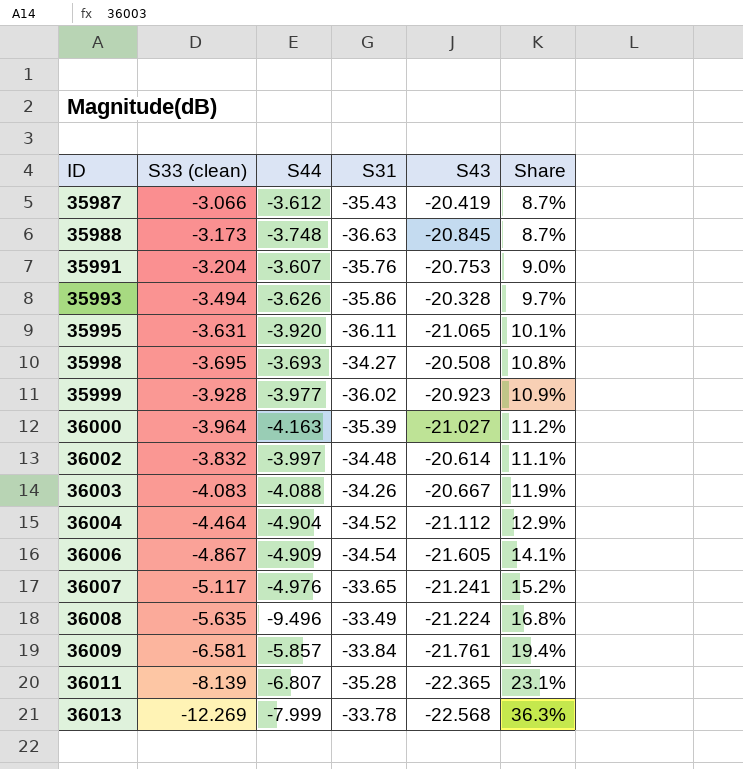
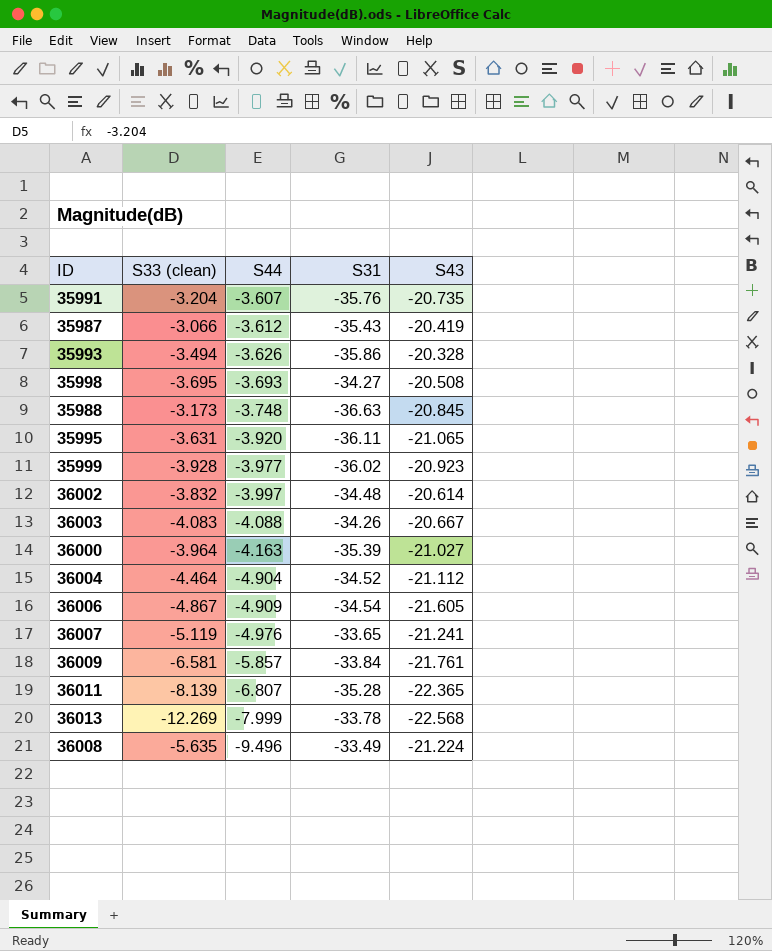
row order: ID ascending -> S44 descending
column Share | formula: [S33 (clean)] / [S31] -> none
35991 | S43: -20.753 -> -20.735
36007 | S33 (clean): -5.117 -> -5.119

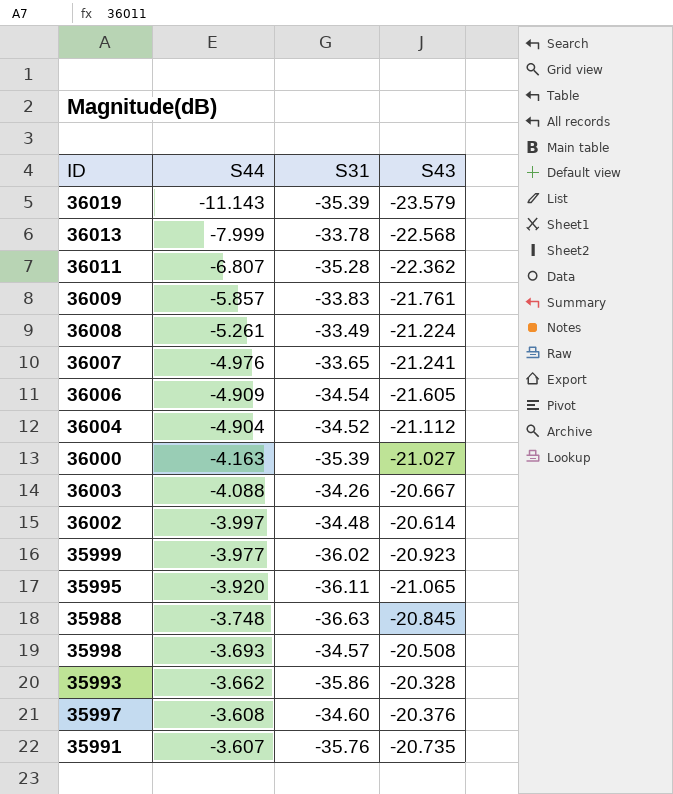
row order: S44 descending -> S44 ascending
column S33 (clean) | position: 2 -> none
row 35987: -3.066 | -3.612 | -35.43 | -20.419 -> none
row 36019: none -> -11.143 | -35.39 | -23.579
36011 | S43: -22.365 -> -22.362
36009 | S31: -33.84 -> -33.83
36008 | S44: -9.496 -> -5.261
35998 | S31: -34.27 -> -34.57
35993 | S44: -3.626 -> -3.662
row 35997: none -> -3.608 | -34.60 | -20.376

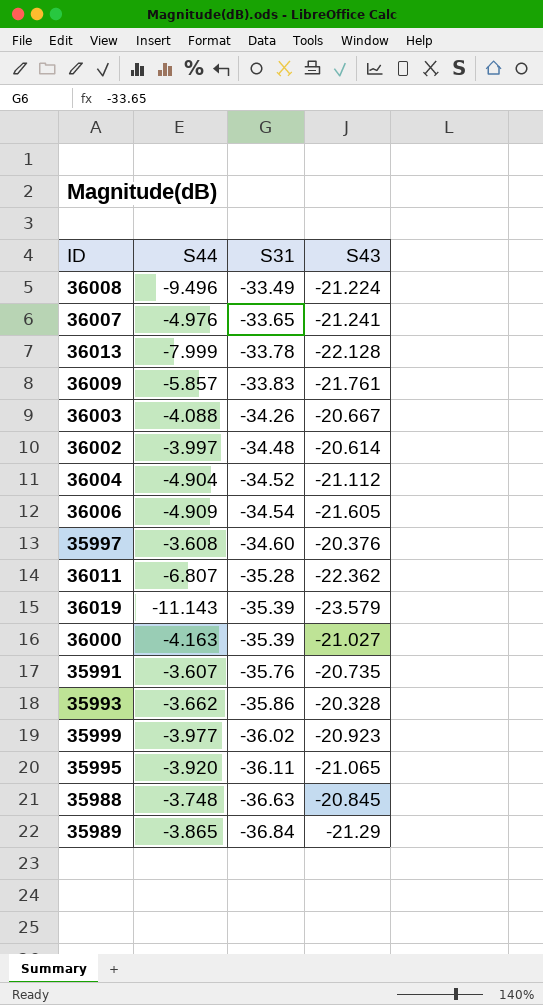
row order: S44 ascending -> S31 descending
row 35998: -3.693 | -34.57 | -20.508 -> none
36008 | S44: -5.261 -> -9.496
36013 | S43: -22.568 -> -22.128
row 35989: none -> -3.865 | -36.84 | -21.29

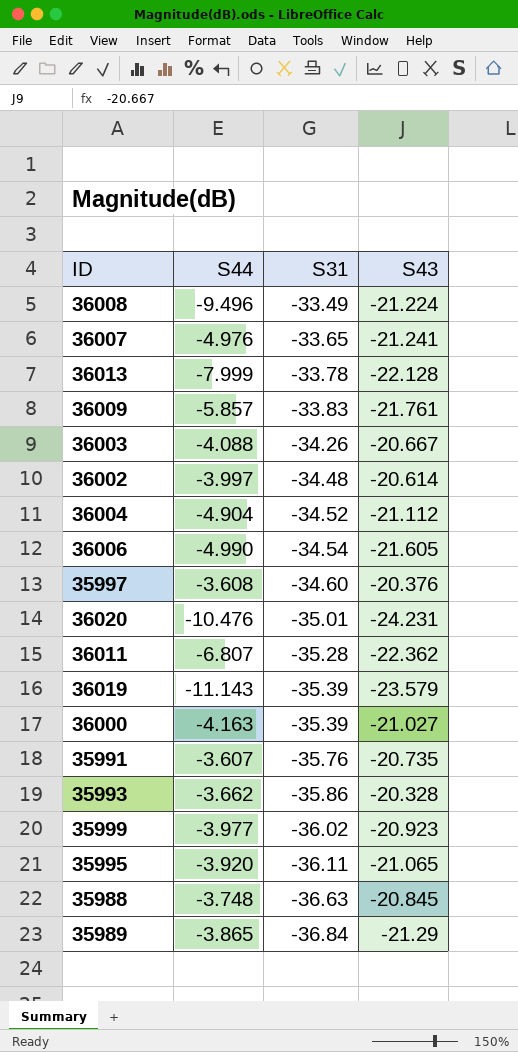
36006 | S44: -4.909 -> -4.990
row 36020: none -> -10.476 | -35.01 | -24.231

